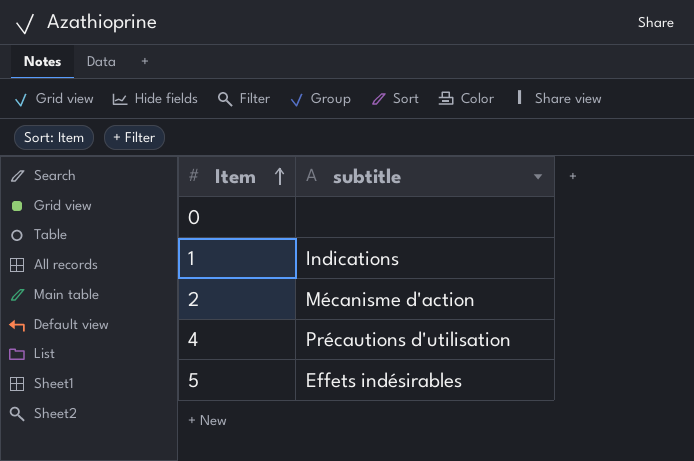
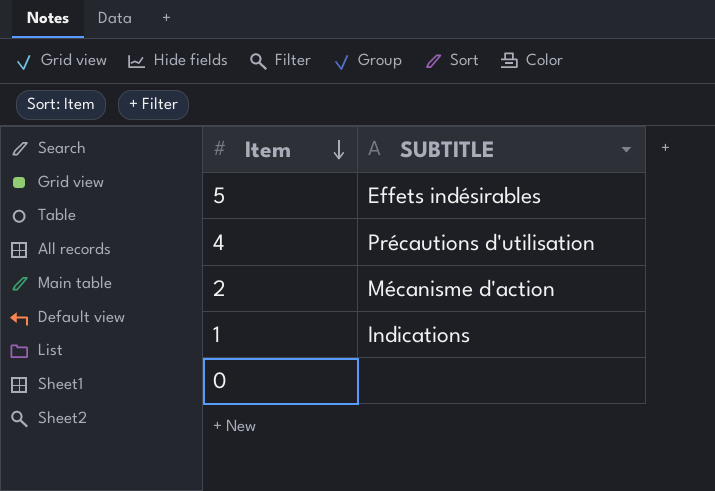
row order: Item ascending -> Item descending
column name: subtitle -> SUBTITLE

